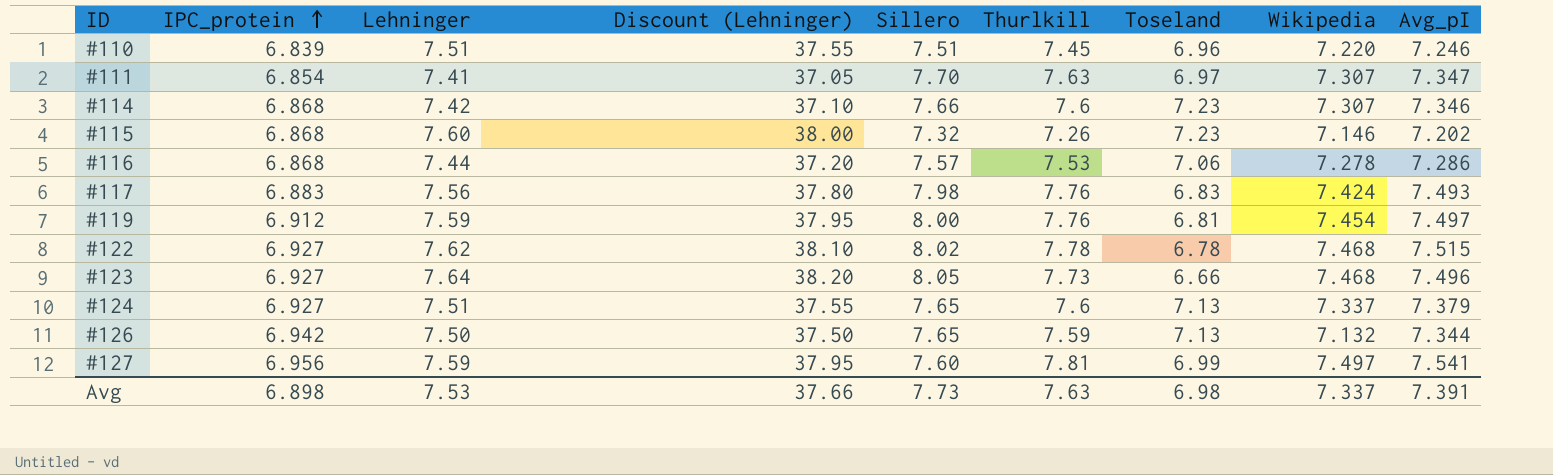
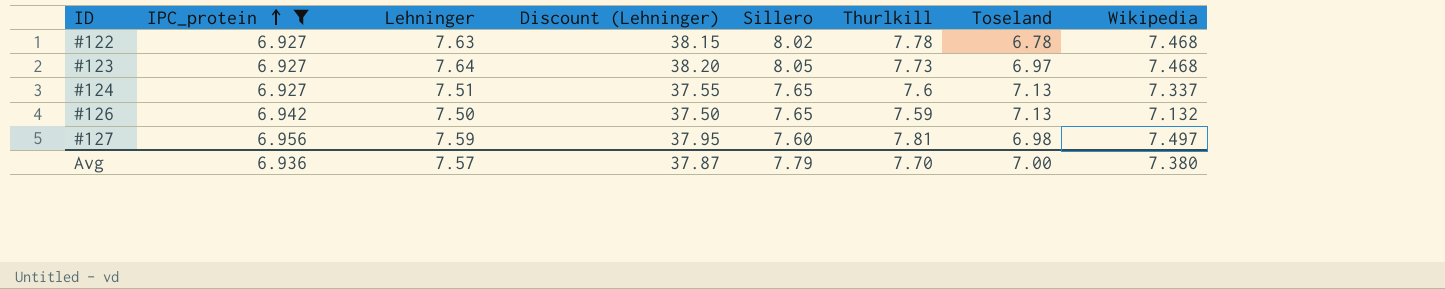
filter: none -> IPC_protein >= 6.927
column Avg_pI | position: 9 -> none
#122 | Lehninger: 7.62 -> 7.63
#122 | Discount (Lehninger): 38.10 -> 38.15
#123 | Toseland: 6.66 -> 6.97
#127 | Toseland: 6.99 -> 6.98
Avg | IPC_protein: 6.898 -> 6.936
Avg | Lehninger: 7.53 -> 7.57
Avg | Discount (Lehninger): 37.66 -> 37.87
Avg | Sillero: 7.73 -> 7.79
Avg | Thurlkill: 7.63 -> 7.70
Avg | Toseland: 6.98 -> 7.00
Avg | Wikipedia: 7.337 -> 7.380

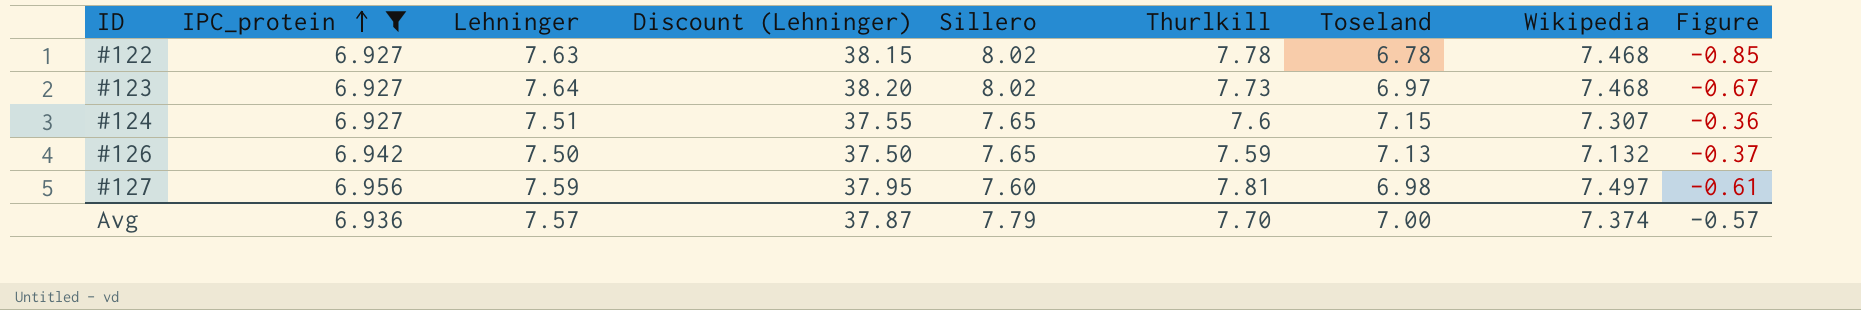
column Figure | formula: none -> [Toseland] - [Lehninger]
#123 | Sillero: 8.05 -> 8.02
#124 | Toseland: 7.13 -> 7.15
#124 | Wikipedia: 7.337 -> 7.307
Avg | Wikipedia: 7.380 -> 7.374

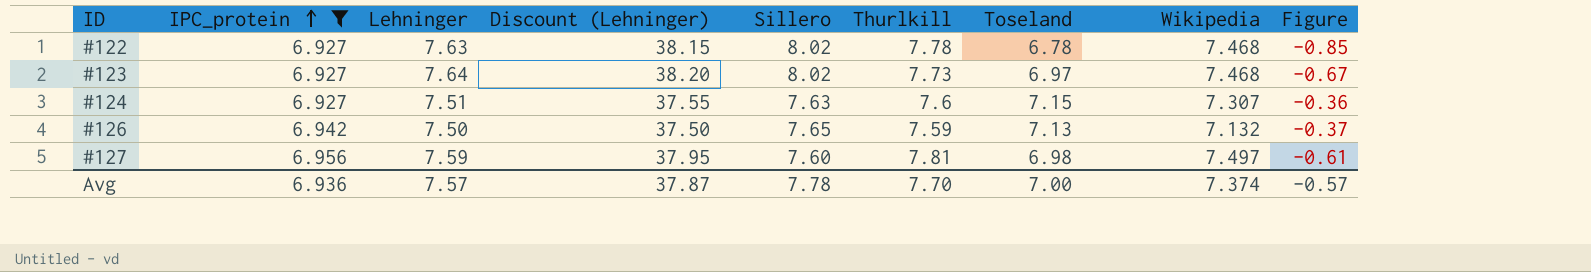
#124 | Sillero: 7.65 -> 7.63
Avg | Sillero: 7.79 -> 7.78

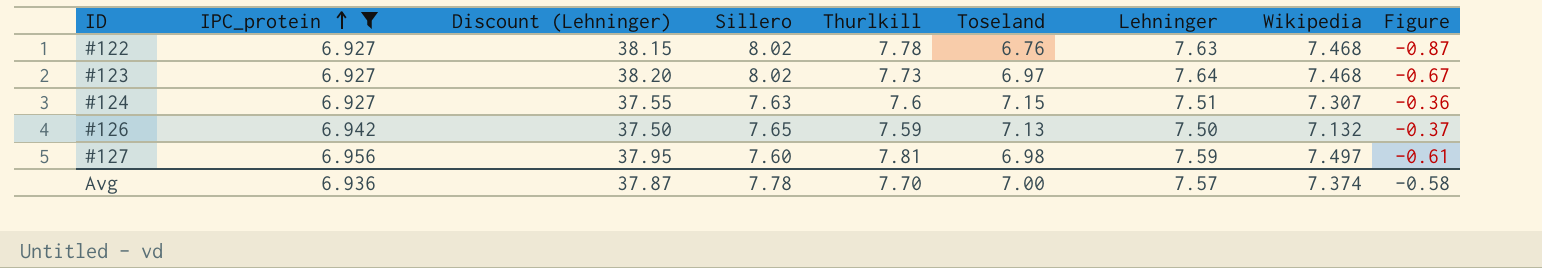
column Lehninger | position: 3 -> 7
#122 | Toseland: 6.78 -> 6.76
#122 | Figure: -0.85 -> -0.87
Avg | Figure: -0.57 -> -0.58

